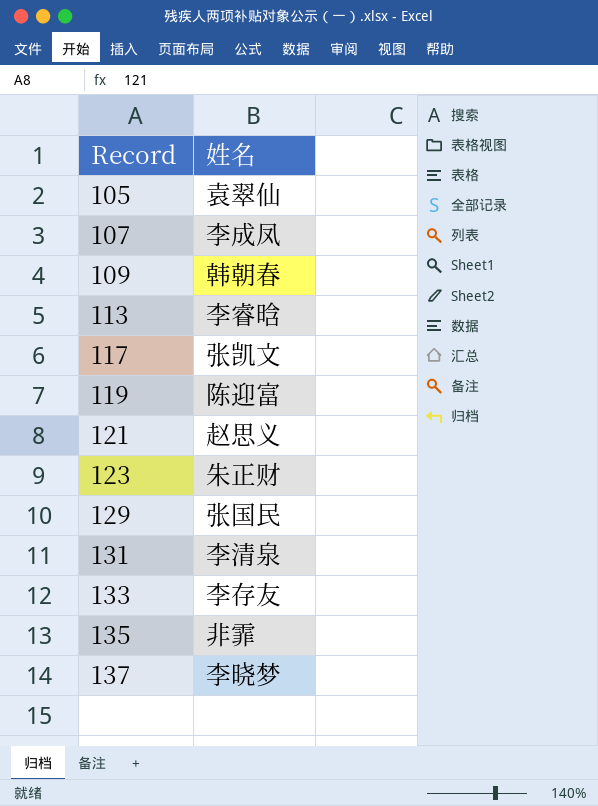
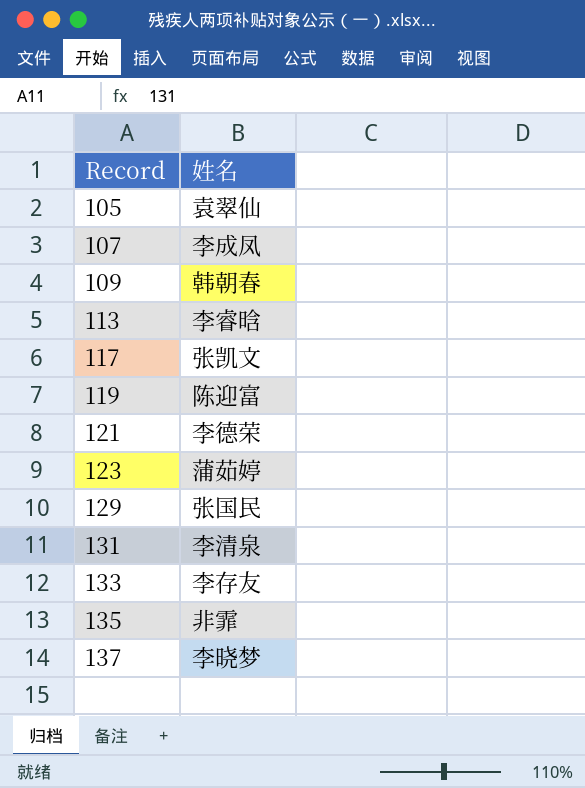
121 | 姓名: 赵思义 -> 李德荣
123 | 姓名: 朱正财 -> 蒲茹婷

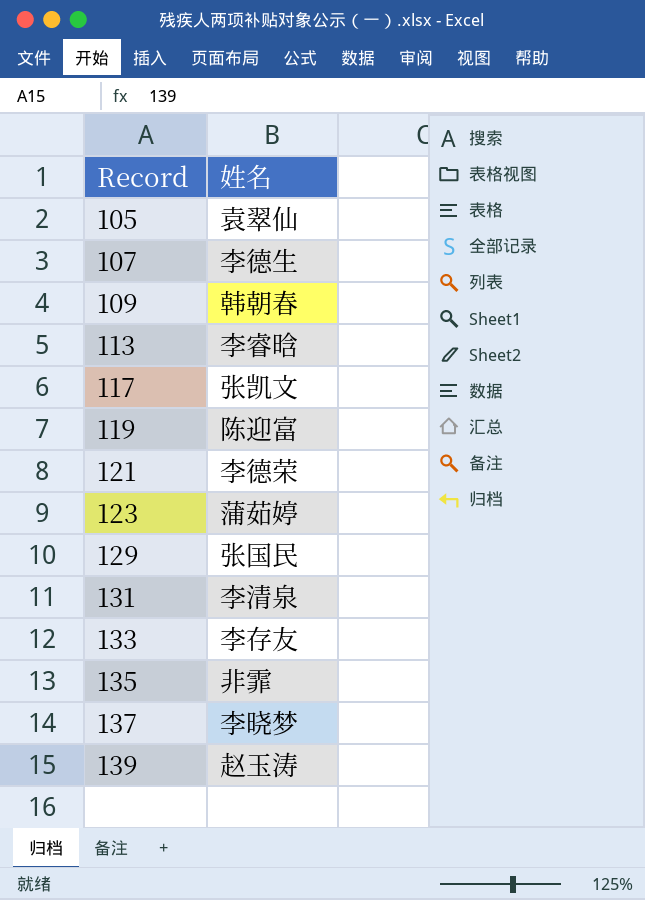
107 | 姓名: 李成凤 -> 李德生
row 139: none -> 赵玉涛

